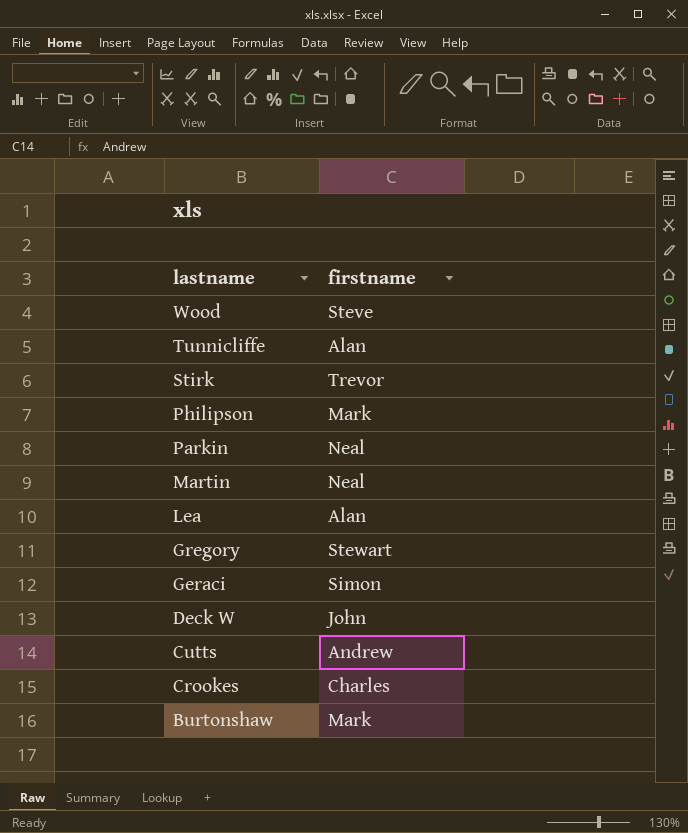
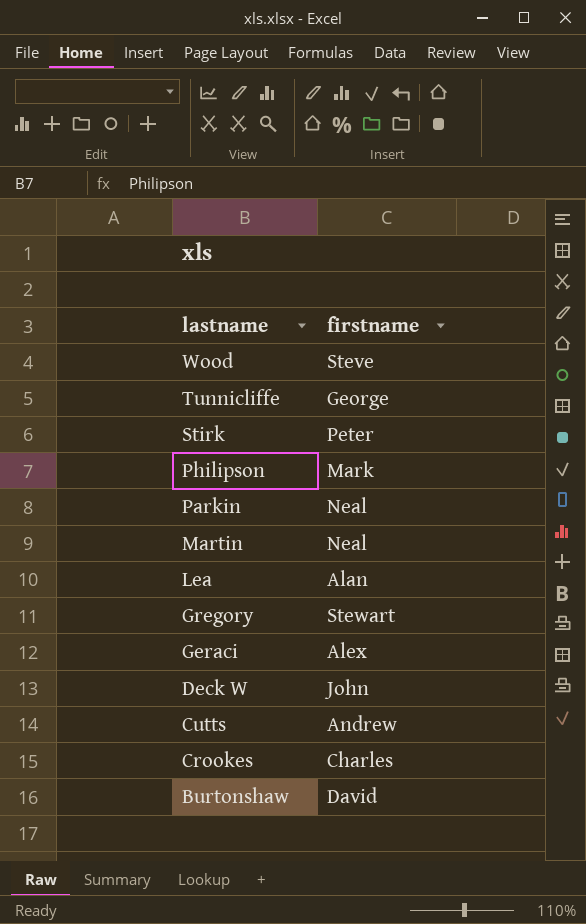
Tunnicliffe | firstname: Alan -> George
Stirk | firstname: Trevor -> Peter
Geraci | firstname: Simon -> Alex
Burtonshaw | firstname: Mark -> David

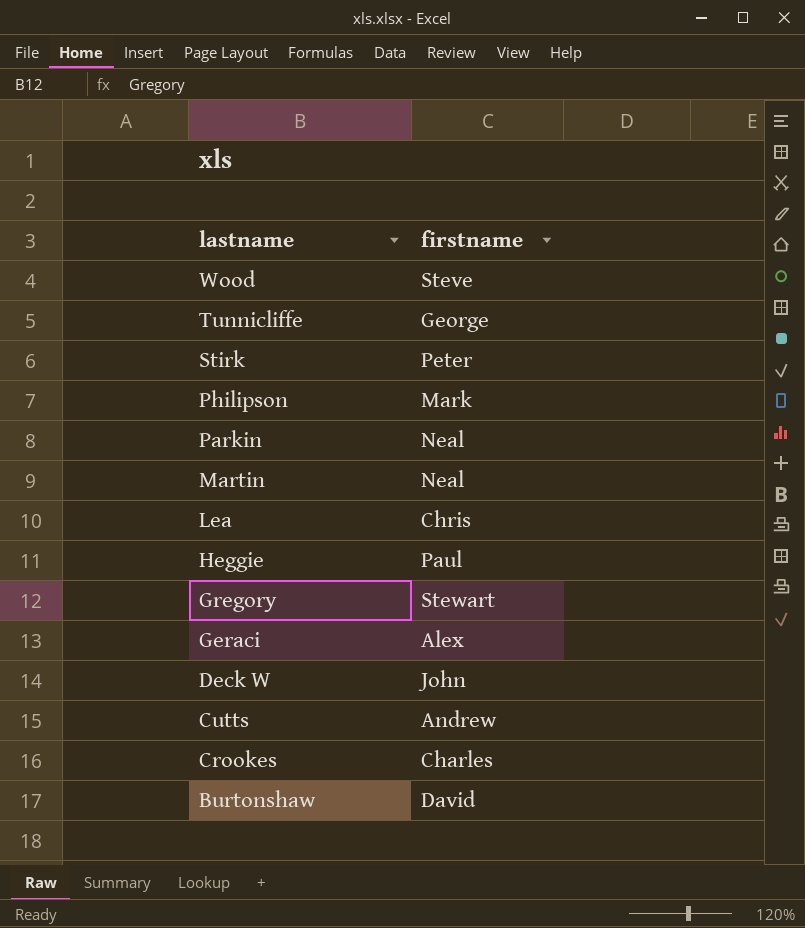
Lea | firstname: Alan -> Chris
row Heggie: none -> Paul

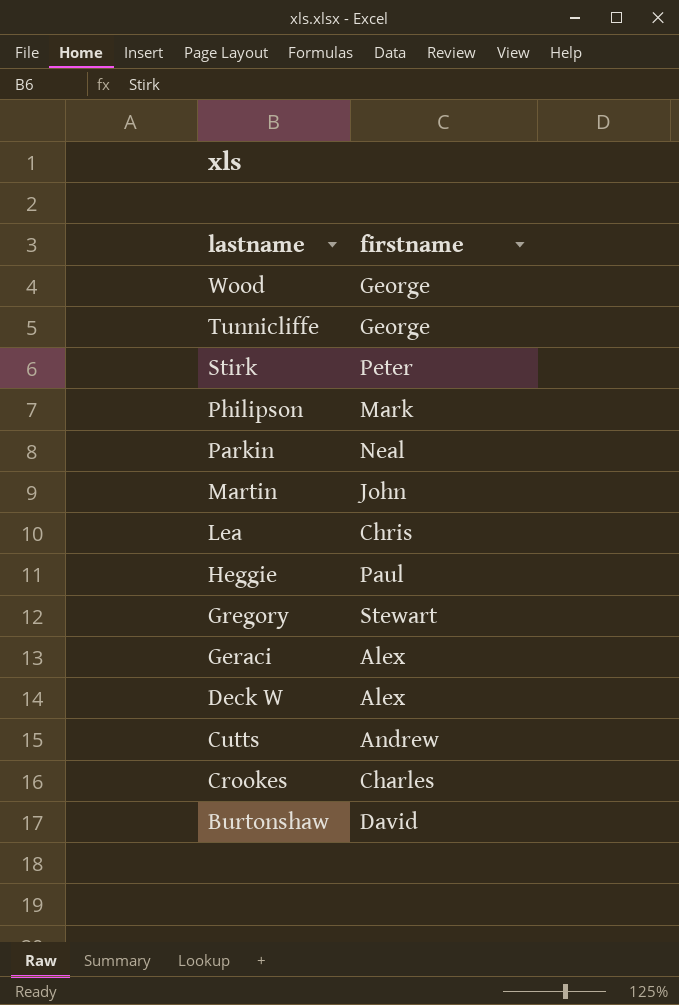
Wood | firstname: Steve -> George
Martin | firstname: Neal -> John
Deck W | firstname: John -> Alex

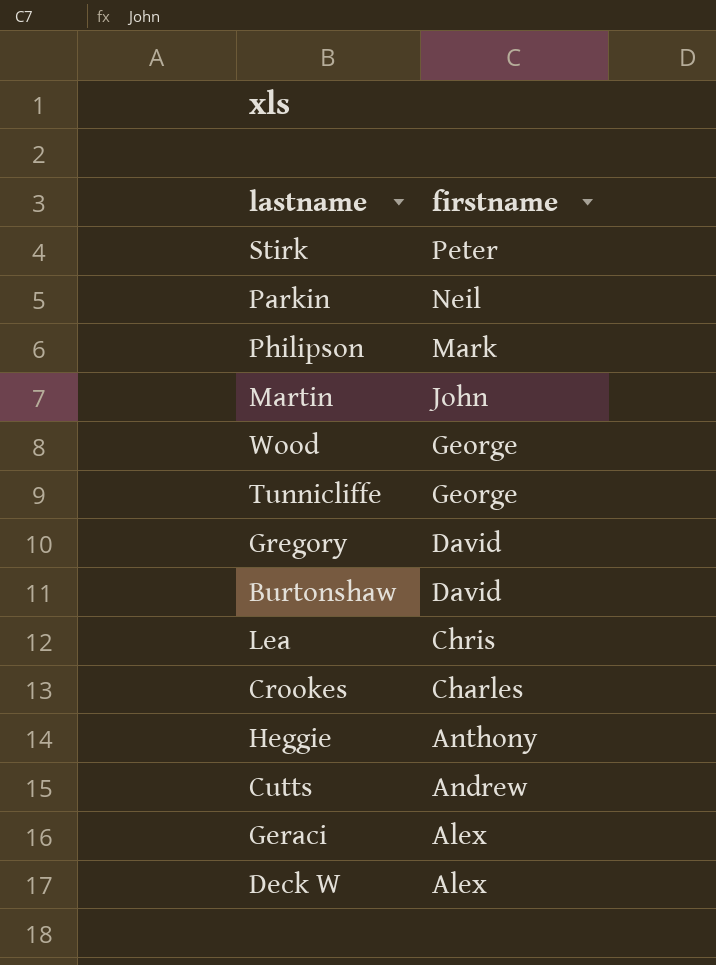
row order: lastname descending -> firstname descending
Parkin | firstname: Neal -> Neil
Gregory | firstname: Stewart -> David
Heggie | firstname: Paul -> Anthony

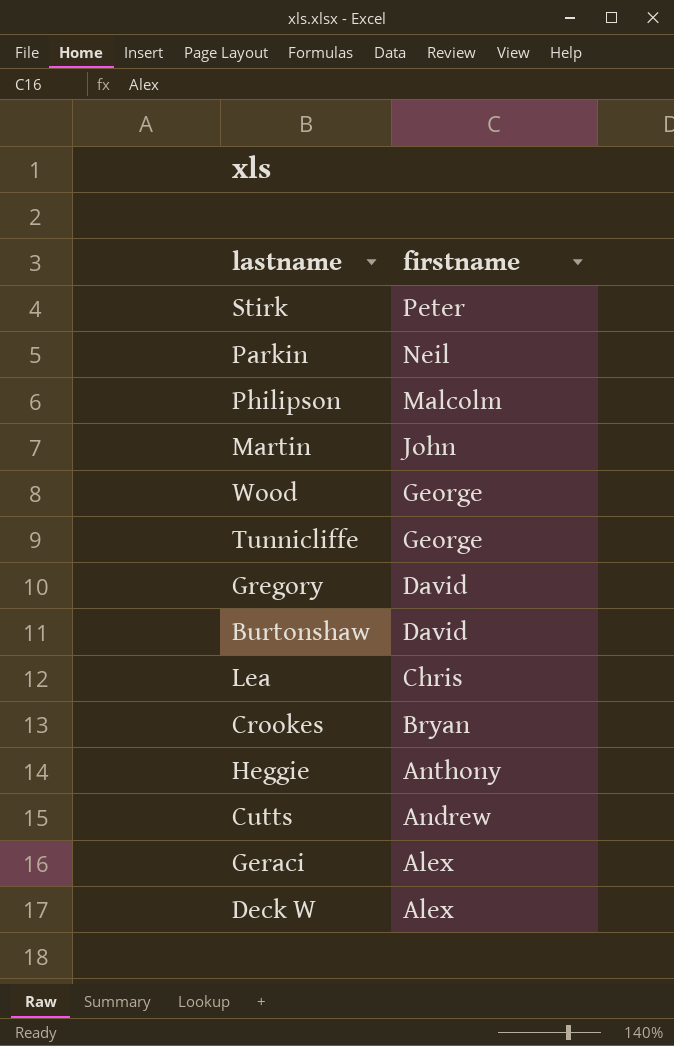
Philipson | firstname: Mark -> Malcolm
Crookes | firstname: Charles -> Bryan

